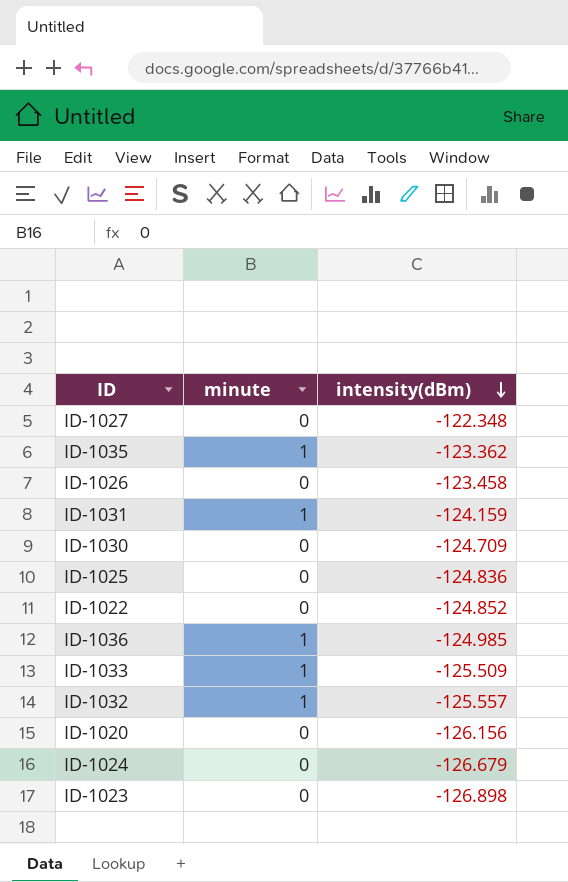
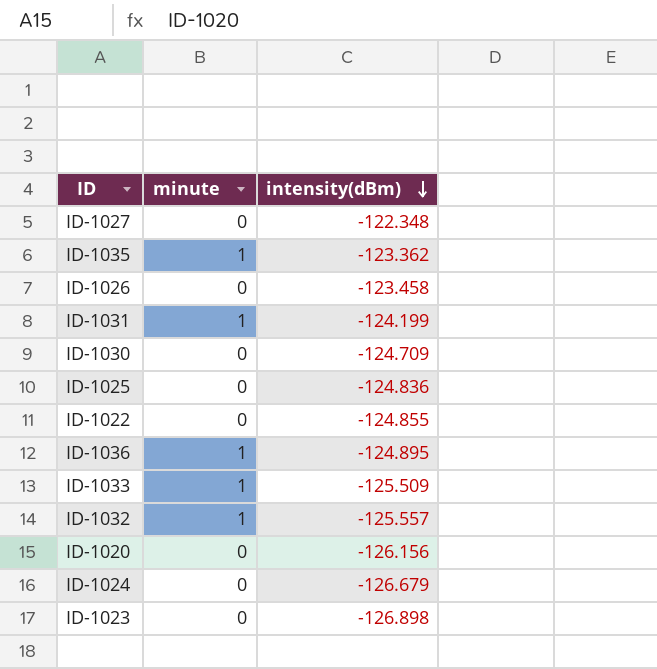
ID-1031 | intensity(dBm): -124.159 -> -124.199
ID-1022 | intensity(dBm): -124.852 -> -124.855
ID-1036 | intensity(dBm): -124.985 -> -124.895

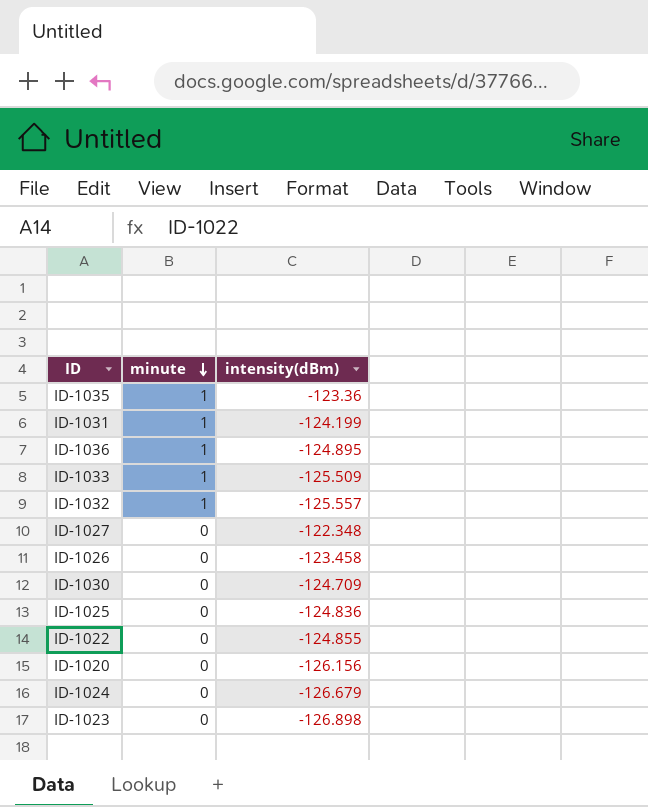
row order: intensity(dBm) descending -> minute descending
ID-1035 | intensity(dBm): -123.362 -> -123.36

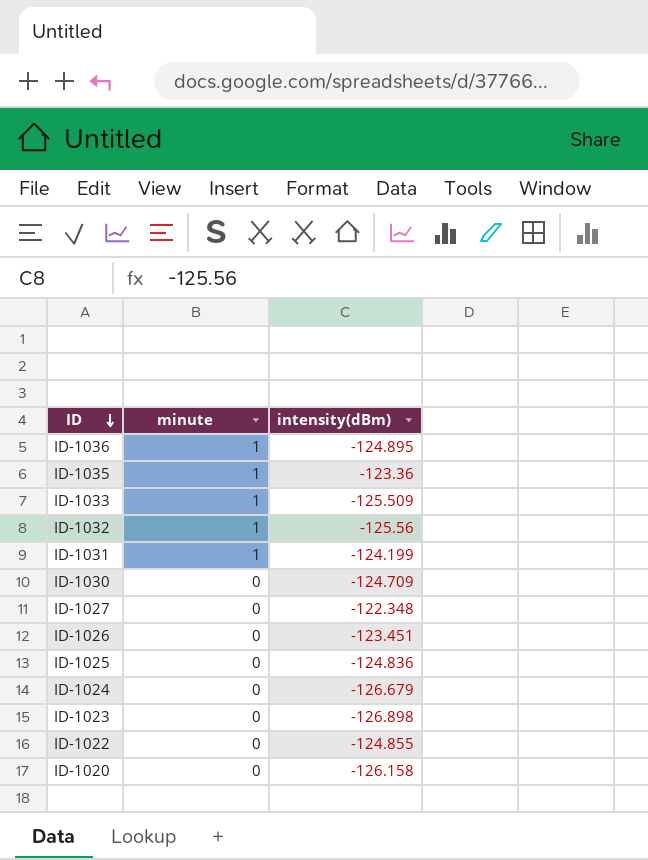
row order: minute descending -> ID descending
ID-1032 | intensity(dBm): -125.557 -> -125.56
ID-1026 | intensity(dBm): -123.458 -> -123.451
ID-1020 | intensity(dBm): -126.156 -> -126.158

